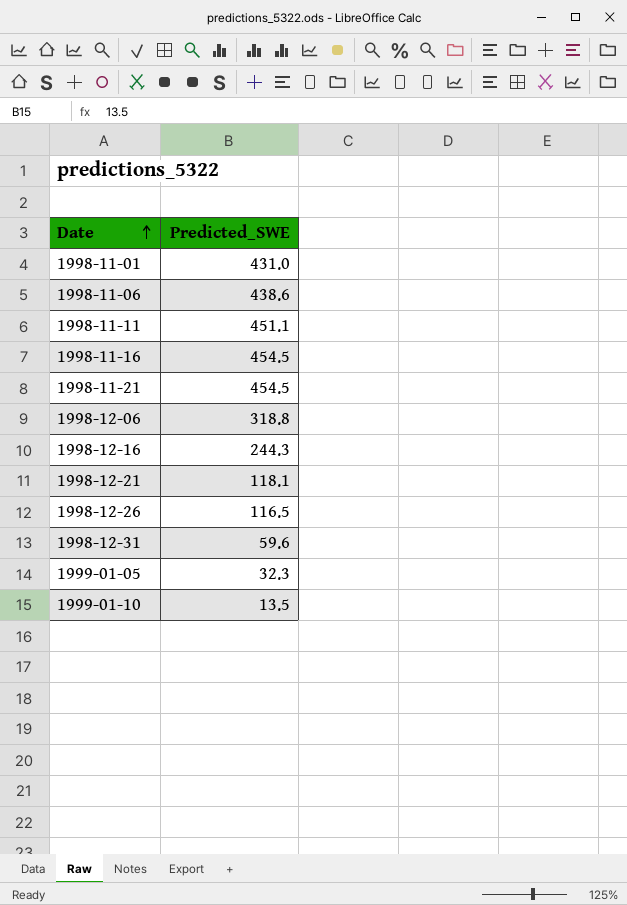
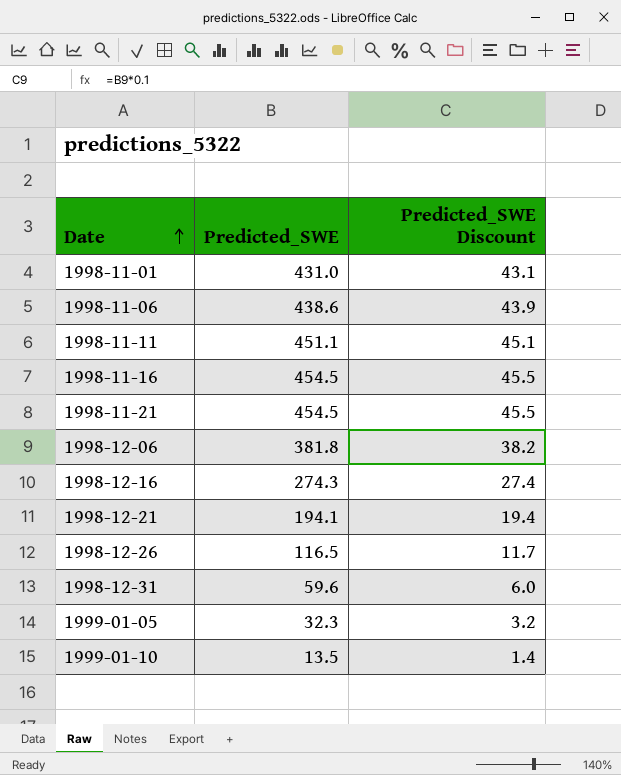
column Predicted_SWE Discount | formula: none -> [Predicted_SWE] * 0.1
1998-12-06 | Predicted_SWE: 318.8 -> 381.8
1998-12-16 | Predicted_SWE: 244.3 -> 274.3
1998-12-21 | Predicted_SWE: 118.1 -> 194.1

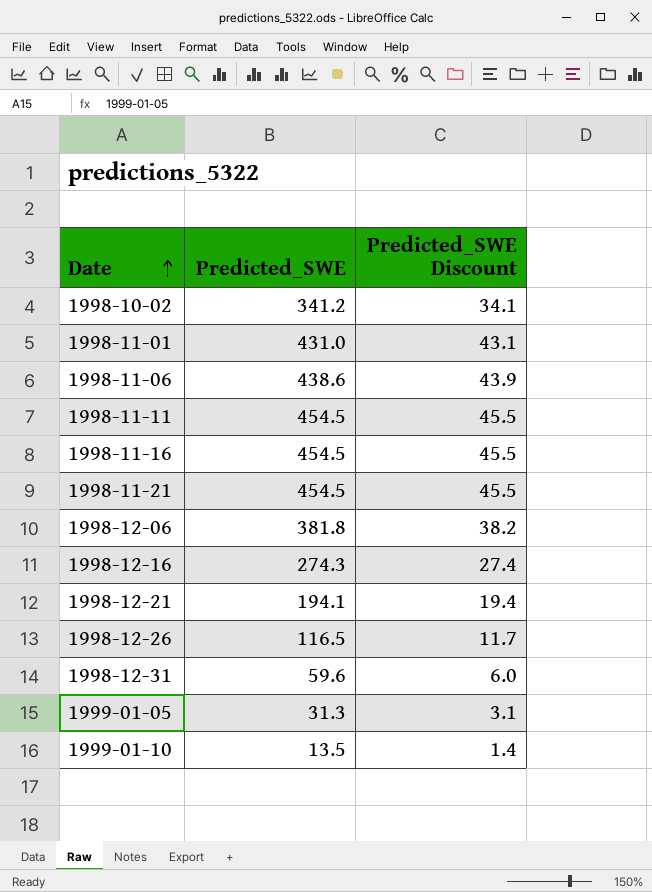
row 1998-10-02: none -> 341.2 | 34.1
1998-11-11 | Predicted_SWE: 451.1 -> 454.5
1998-11-11 | Predicted_SWE Discount: 45.1 -> 45.5
1999-01-05 | Predicted_SWE: 32.3 -> 31.3
1999-01-05 | Predicted_SWE Discount: 3.2 -> 3.1

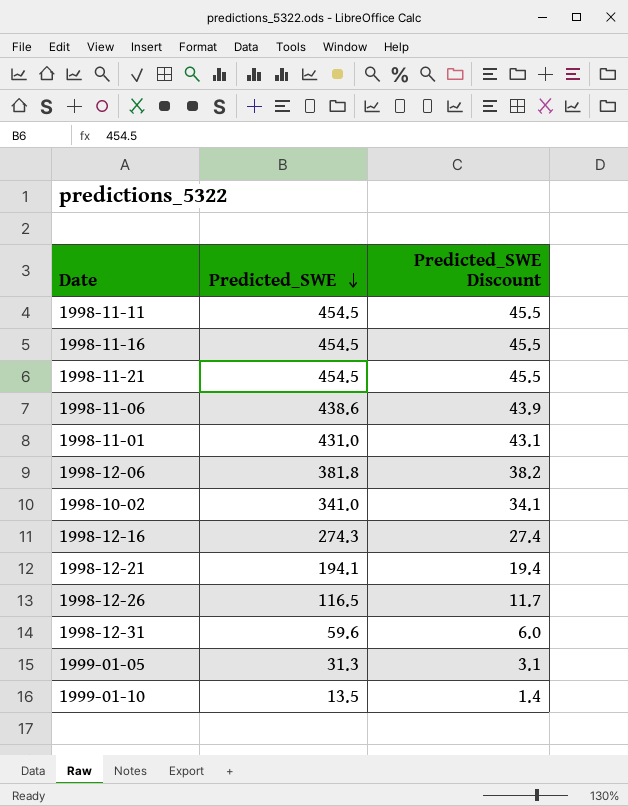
row order: Date ascending -> Predicted_SWE descending
1998-10-02 | Predicted_SWE: 341.2 -> 341.0

